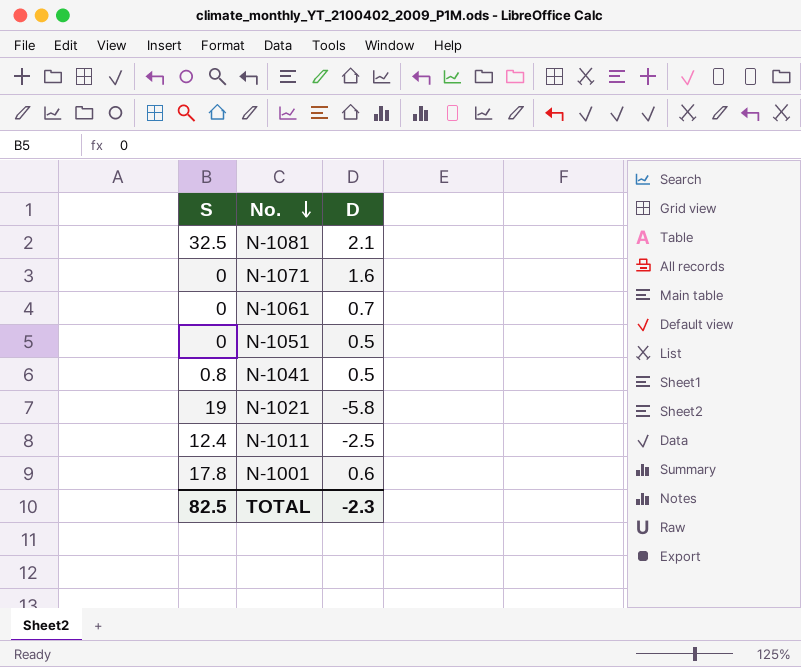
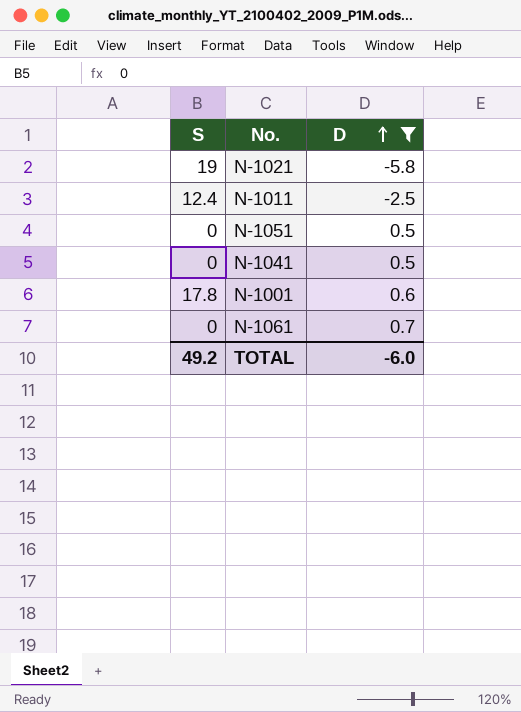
filter: none -> D <= 0.7
row order: No. descending -> D ascending
N-1041 | S: 0.8 -> 0
TOTAL | S: 82.5 -> 49.2
TOTAL | D: -2.3 -> -6.0

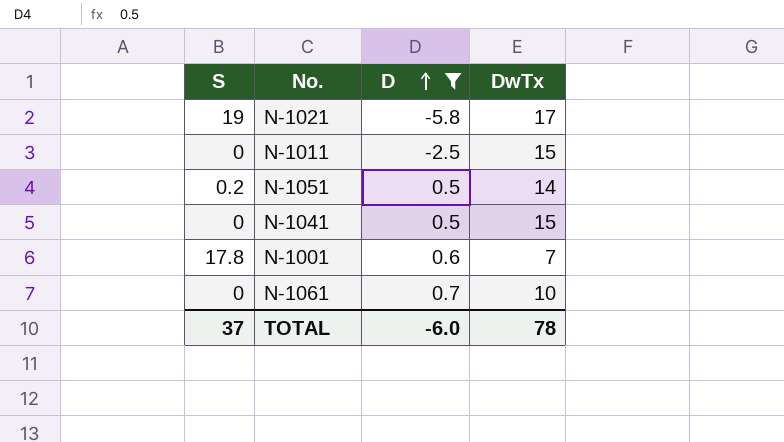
column DwTx | position: none -> 4
N-1011 | S: 12.4 -> 0
N-1051 | S: 0 -> 0.2
TOTAL | S: 49.2 -> 37

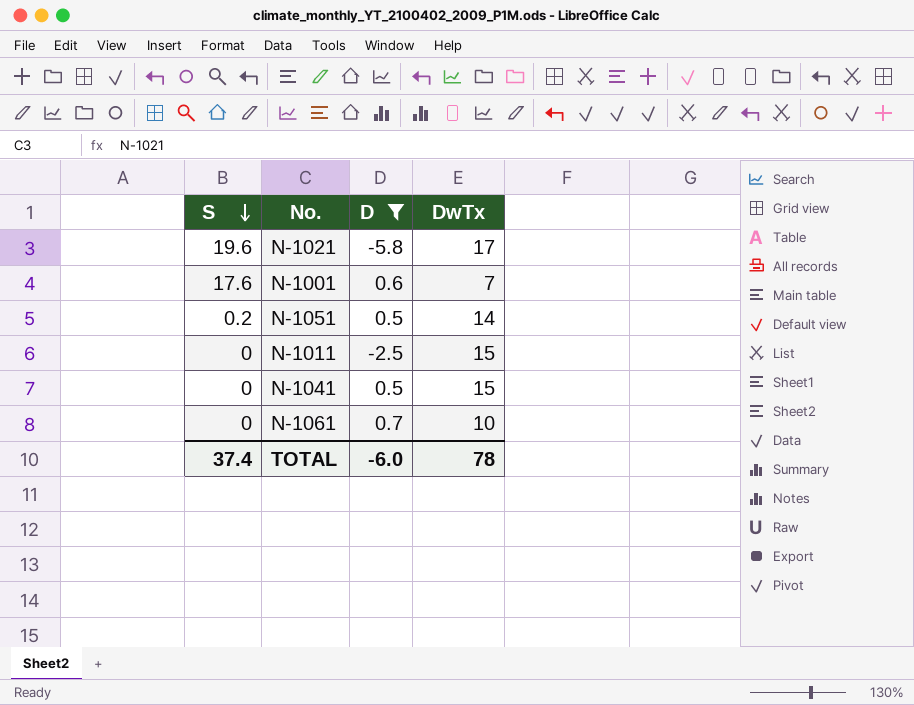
row order: D ascending -> S descending
N-1021 | S: 19 -> 19.6
N-1001 | S: 17.8 -> 17.6
TOTAL | S: 37 -> 37.4

